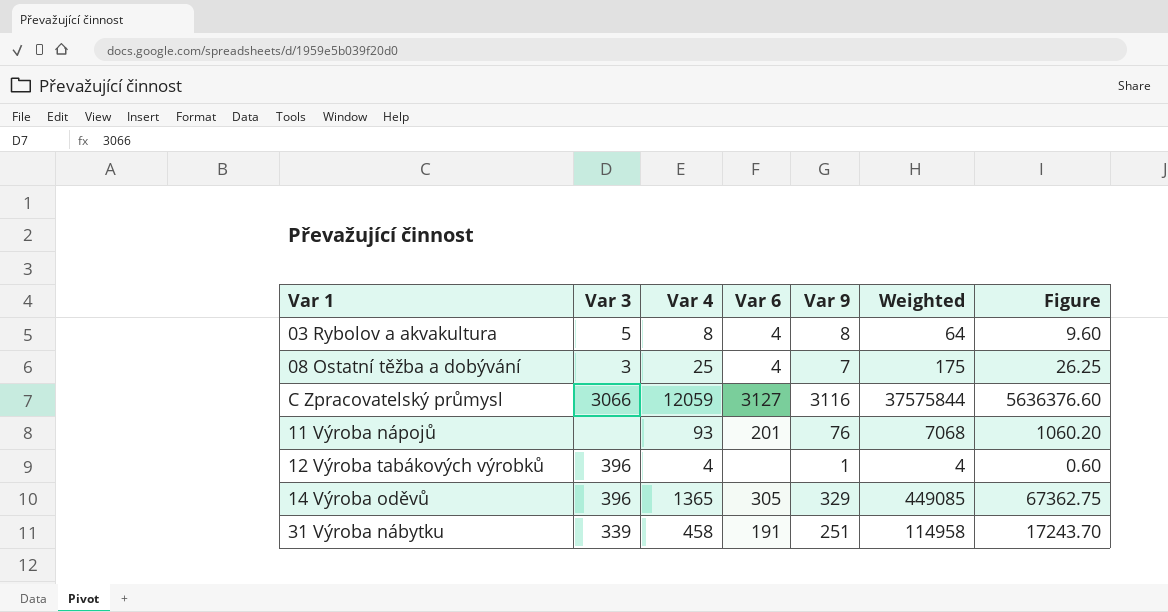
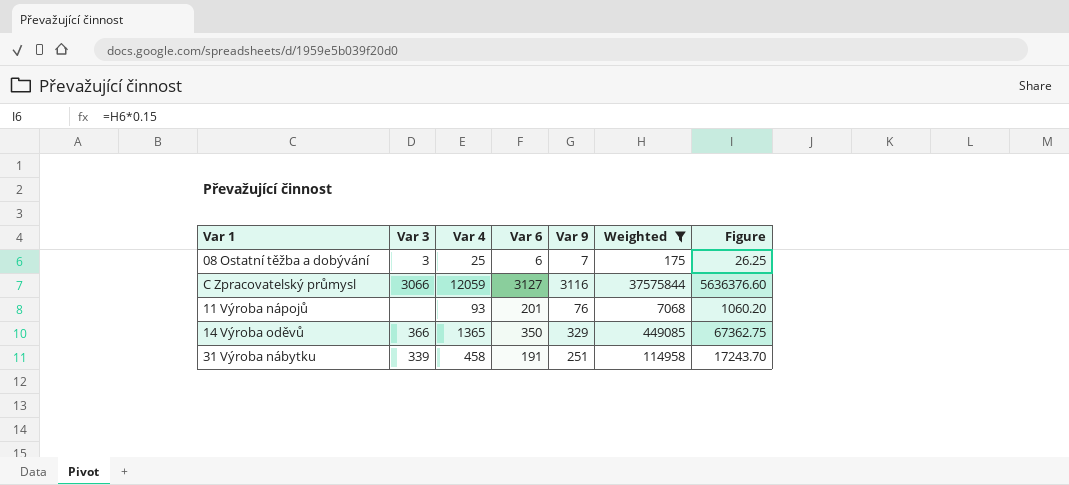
filter: none -> Weighted >= 175
08 Ostatní těžba a dobývání | Var 6: 4 -> 6
14 Výroba oděvů | Var 3: 396 -> 366
14 Výroba oděvů | Var 6: 305 -> 350

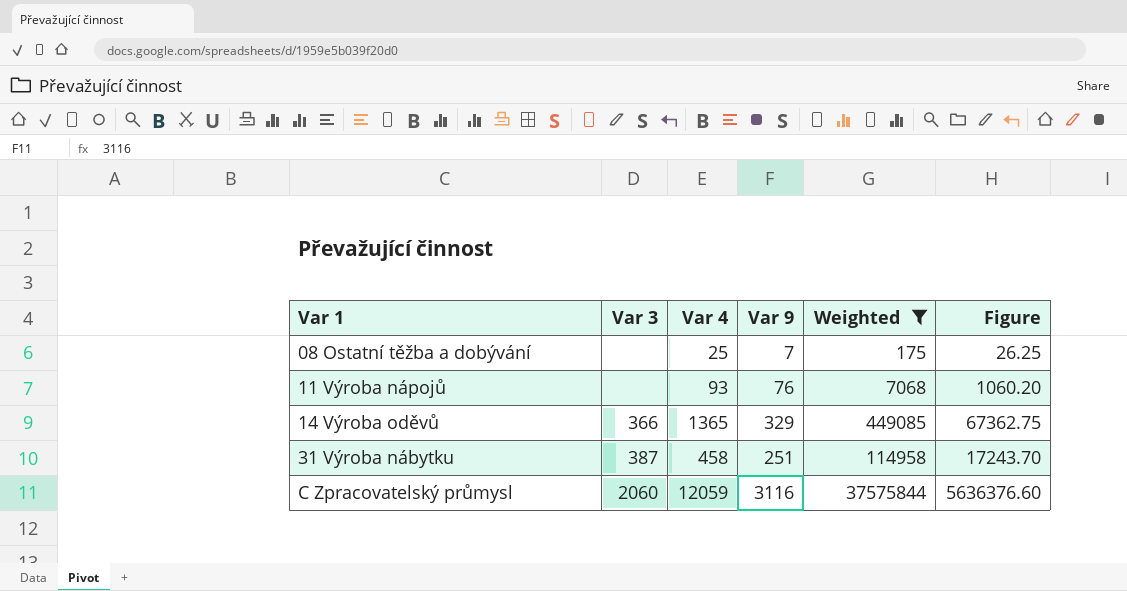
row order: none -> Var 1 ascending
column Var 6 | position: 4 -> none
08 Ostatní těžba a dobývání | Var 3: 3 -> none
31 Výroba nábytku | Var 3: 339 -> 387
C Zpracovatelský průmysl | Var 3: 3066 -> 2060

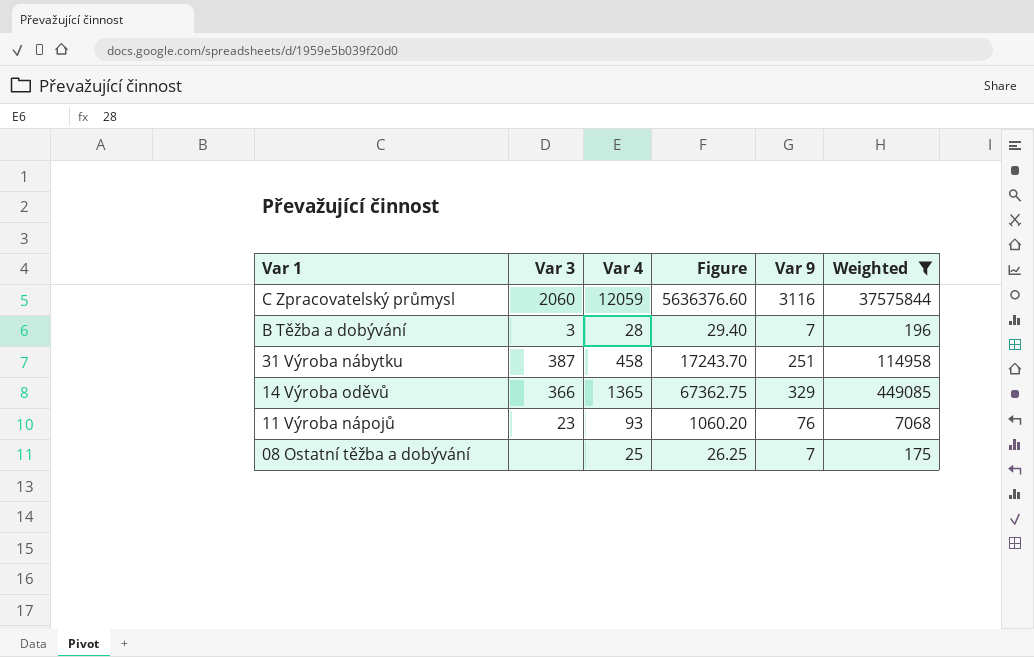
row order: Var 1 ascending -> Var 1 descending
column Figure | position: 6 -> 4
row B Těžba a dobývání: none -> 3 | 28 | 29.40 | 7 | 196
11 Výroba nápojů | Var 3: none -> 23

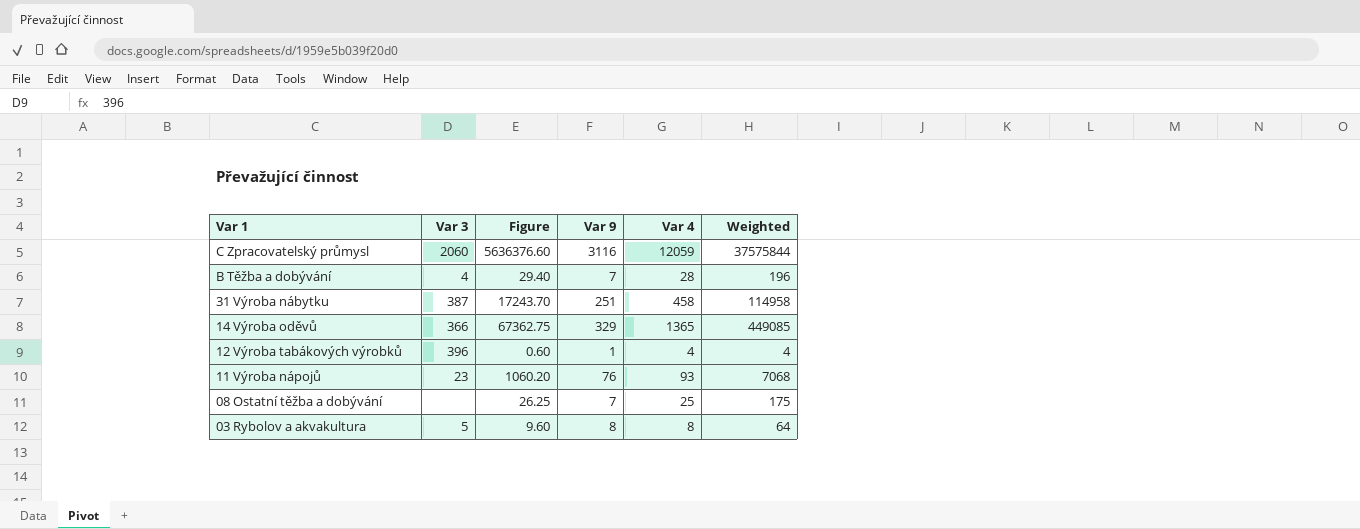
filter: Weighted >= 175 -> none
column Var 4 | position: 3 -> 5
B Těžba a dobývání | Var 3: 3 -> 4

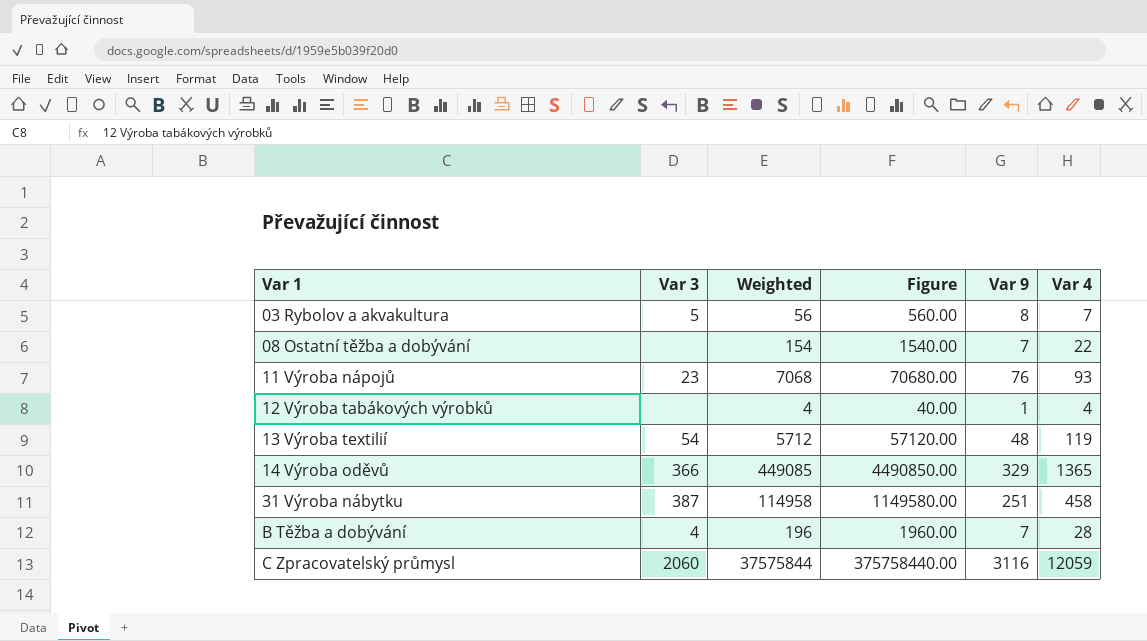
row order: Var 1 descending -> Var 1 ascending
column Weighted | position: 6 -> 3
column Figure | formula: [Weighted] * 0.15 -> [Weighted] * 10
03 Rybolov a akvakultura | Weighted: 64 -> 56
03 Rybolov a akvakultura | Var 4: 8 -> 7
08 Ostatní těžba a dobývání | Weighted: 175 -> 154
08 Ostatní těžba a dobývání | Var 4: 25 -> 22
12 Výroba tabákových výrobků | Var 3: 396 -> none
row 13 Výroba textilií: none -> 54 | 5712 | 57120.00 | 48 | 119

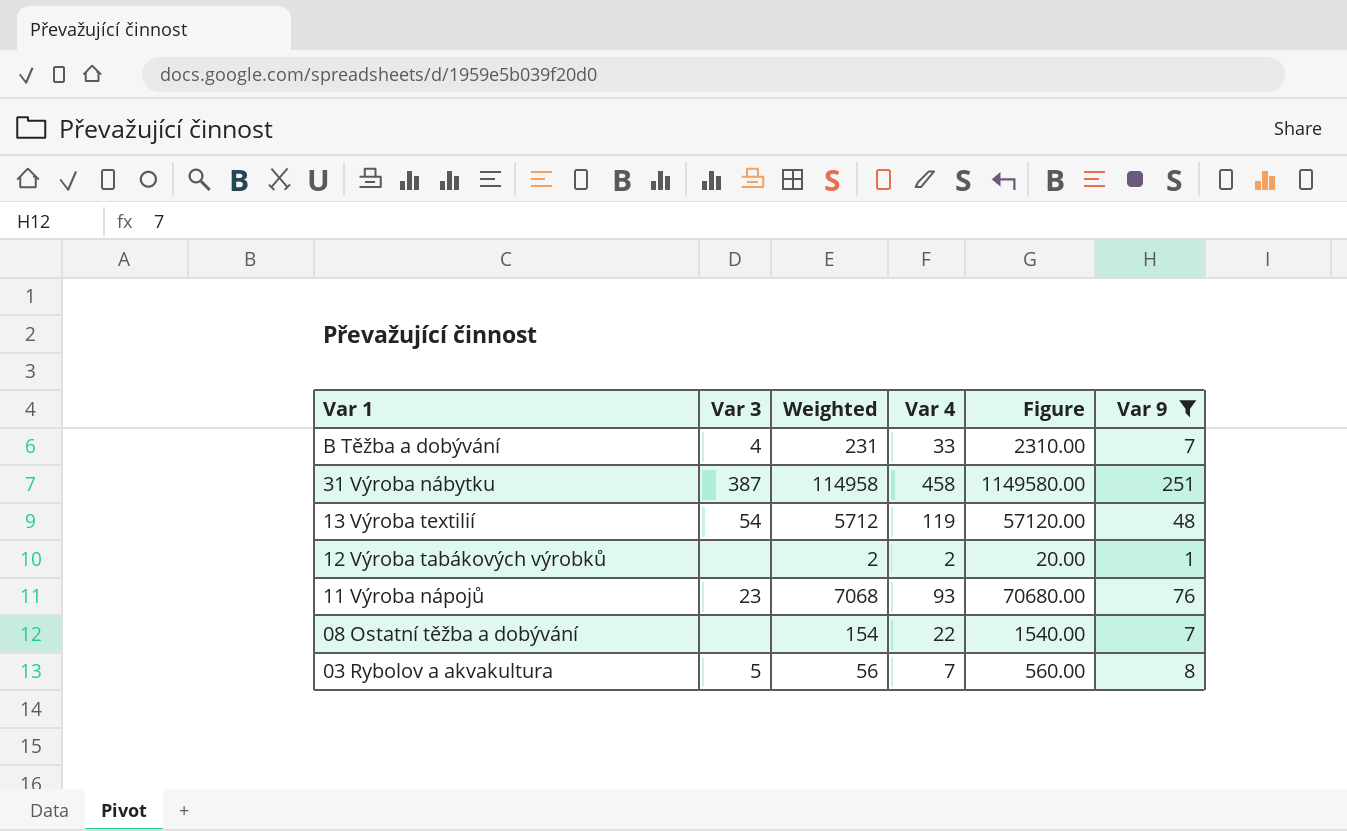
filter: none -> Var 9 <= 251
row order: Var 1 ascending -> Var 1 descending
column Var 4 | position: 6 -> 4
B Těžba a dobývání | Weighted: 196 -> 231
B Těžba a dobývání | Var 4: 28 -> 33
B Těžba a dobývání | Figure: 1960.00 -> 2310.00
12 Výroba tabákových výrobků | Weighted: 4 -> 2
12 Výroba tabákových výrobků | Var 4: 4 -> 2
12 Výroba tabákových výrobků | Figure: 40.00 -> 20.00

